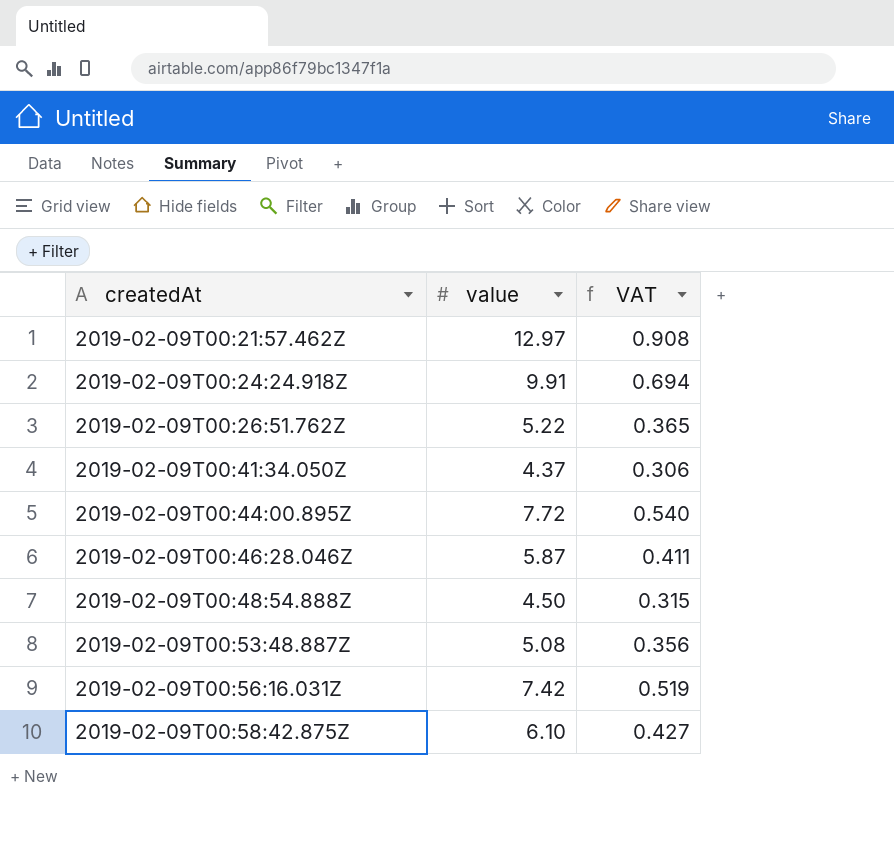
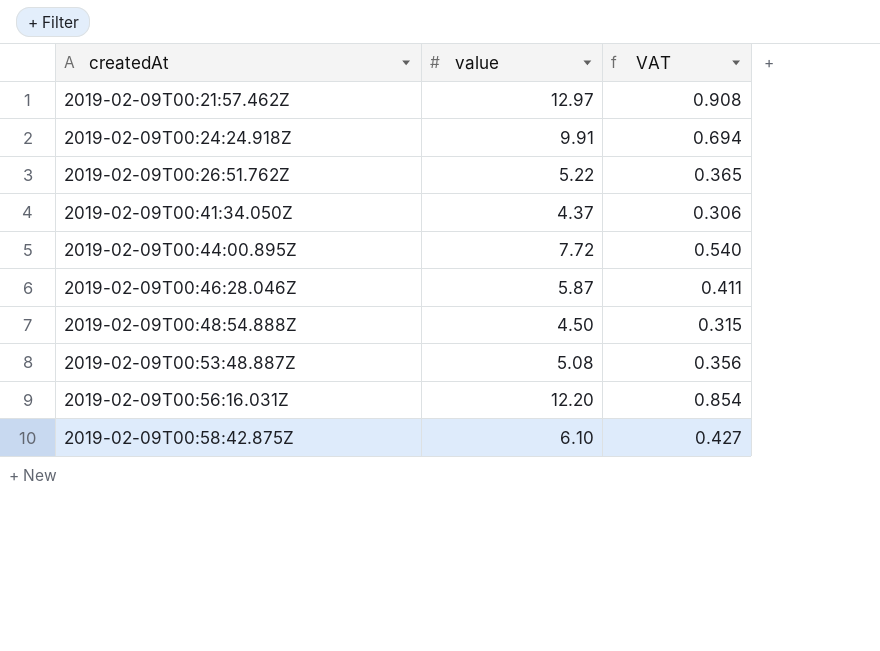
2019-02-09T00:56:16.031Z | value: 7.42 -> 12.20
2019-02-09T00:56:16.031Z | VAT: 0.519 -> 0.854

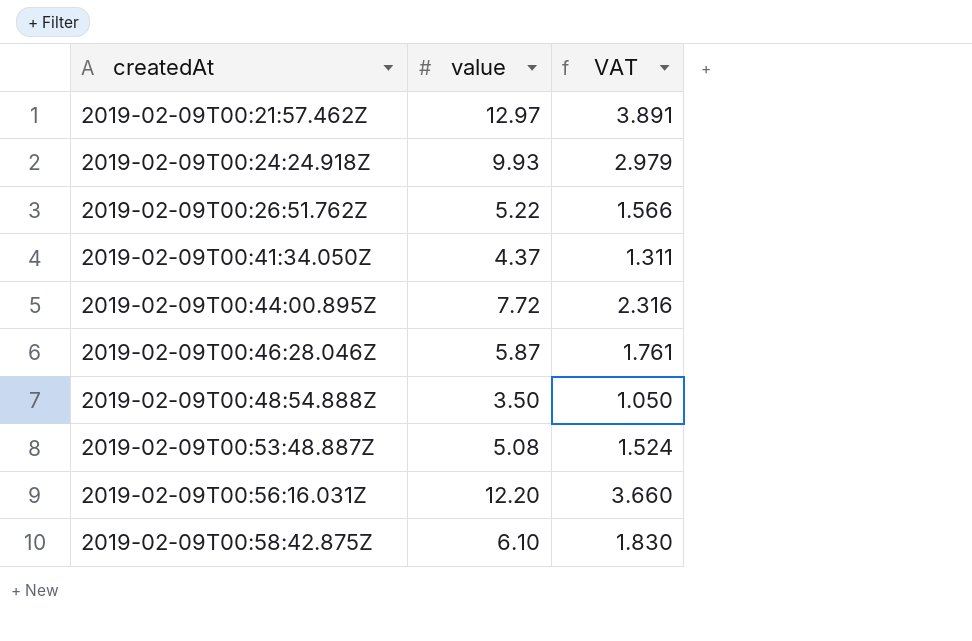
column VAT | formula: [value] * 0.07 -> [value] * 0.3
2019-02-09T00:24:24.918Z | value: 9.91 -> 9.93
2019-02-09T00:48:54.888Z | value: 4.50 -> 3.50

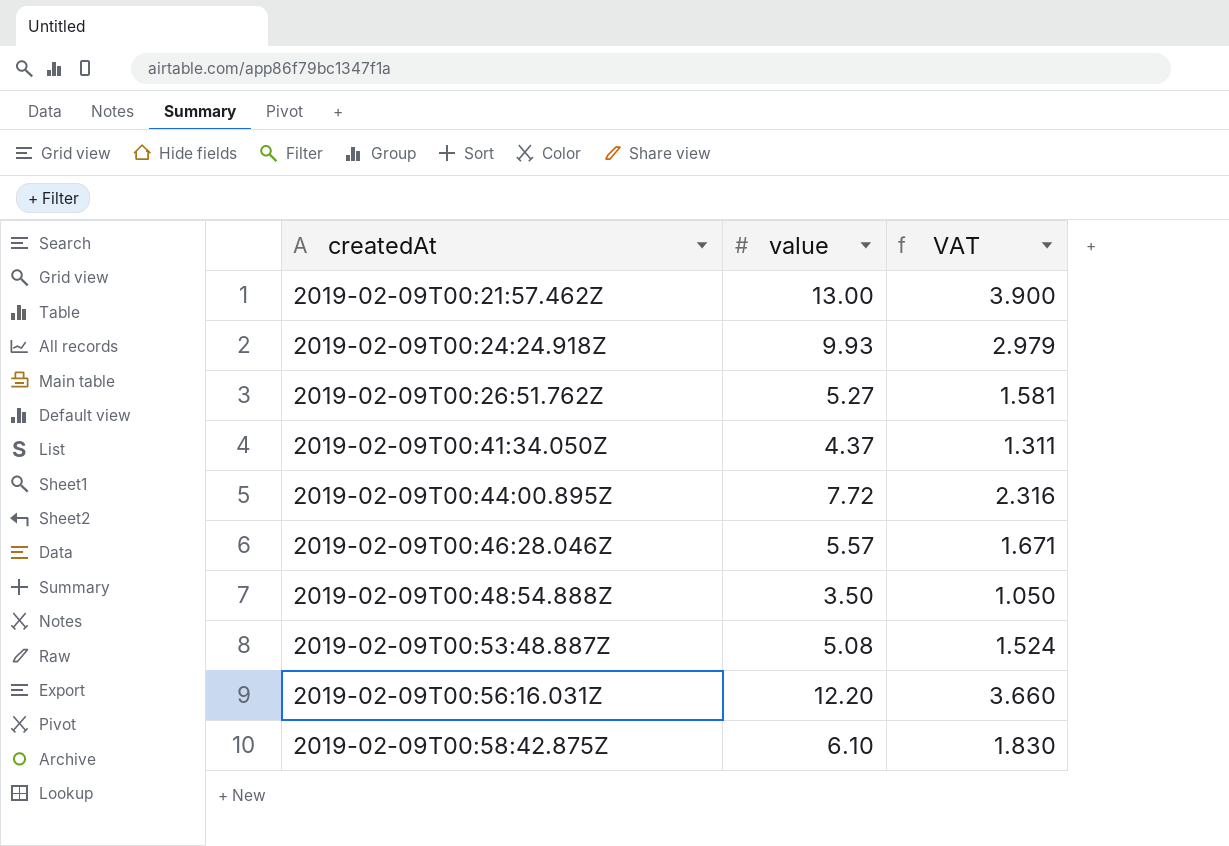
2019-02-09T00:21:57.462Z | value: 12.97 -> 13.00
2019-02-09T00:21:57.462Z | VAT: 3.891 -> 3.900
2019-02-09T00:26:51.762Z | value: 5.22 -> 5.27
2019-02-09T00:26:51.762Z | VAT: 1.566 -> 1.581
2019-02-09T00:46:28.046Z | value: 5.87 -> 5.57
2019-02-09T00:46:28.046Z | VAT: 1.761 -> 1.671

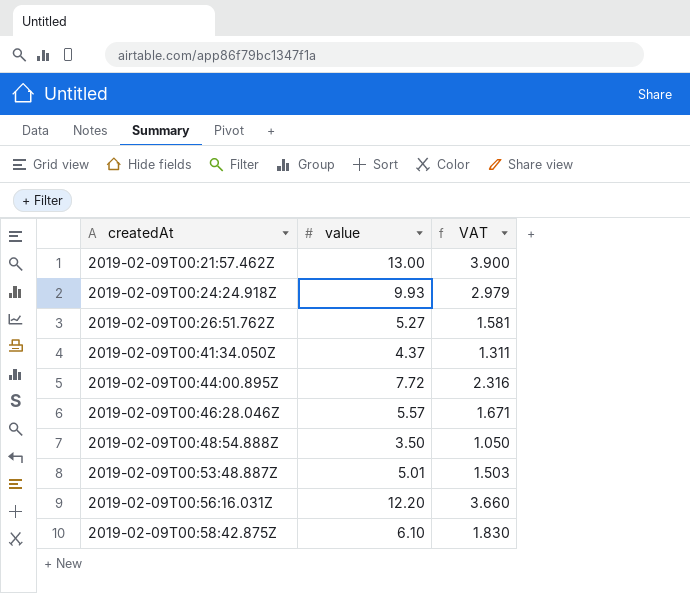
2019-02-09T00:53:48.887Z | value: 5.08 -> 5.01
2019-02-09T00:53:48.887Z | VAT: 1.524 -> 1.503

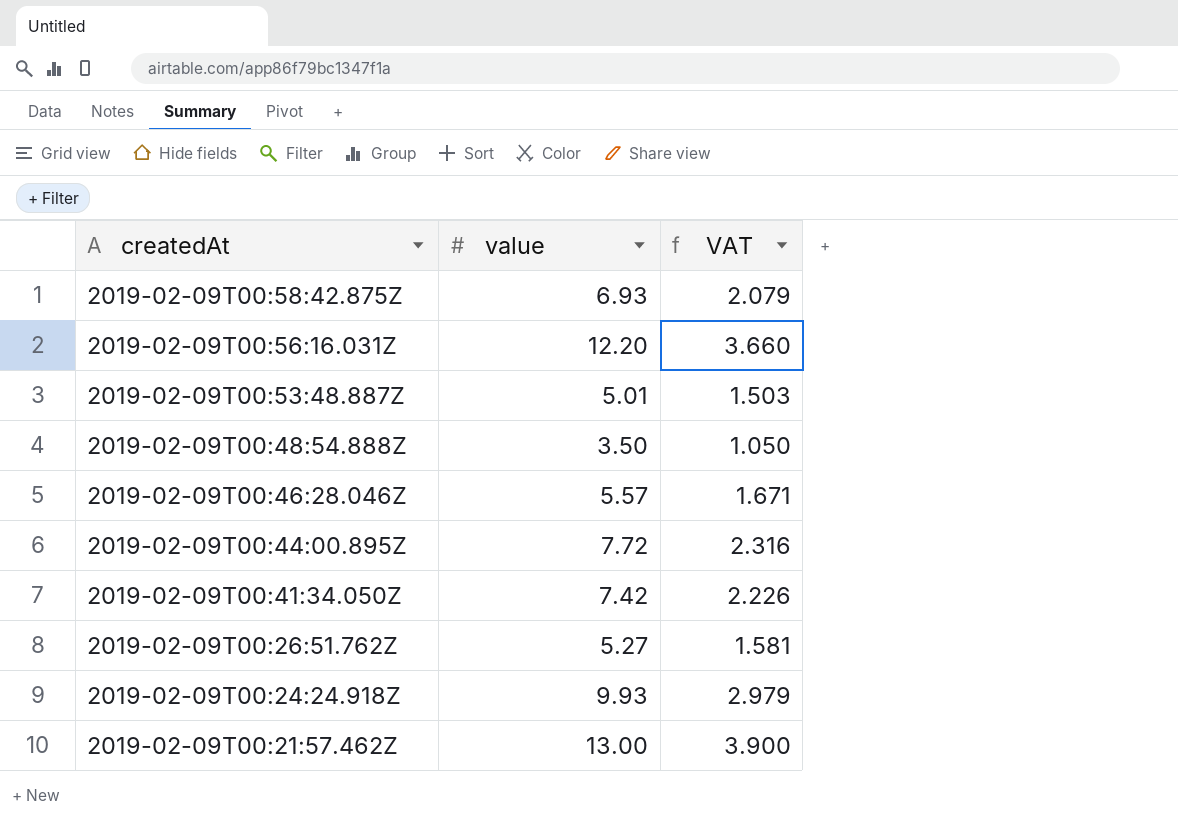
row order: createdAt ascending -> createdAt descending
2019-02-09T00:58:42.875Z | value: 6.10 -> 6.93
2019-02-09T00:58:42.875Z | VAT: 1.830 -> 2.079
2019-02-09T00:41:34.050Z | value: 4.37 -> 7.42
2019-02-09T00:41:34.050Z | VAT: 1.311 -> 2.226

